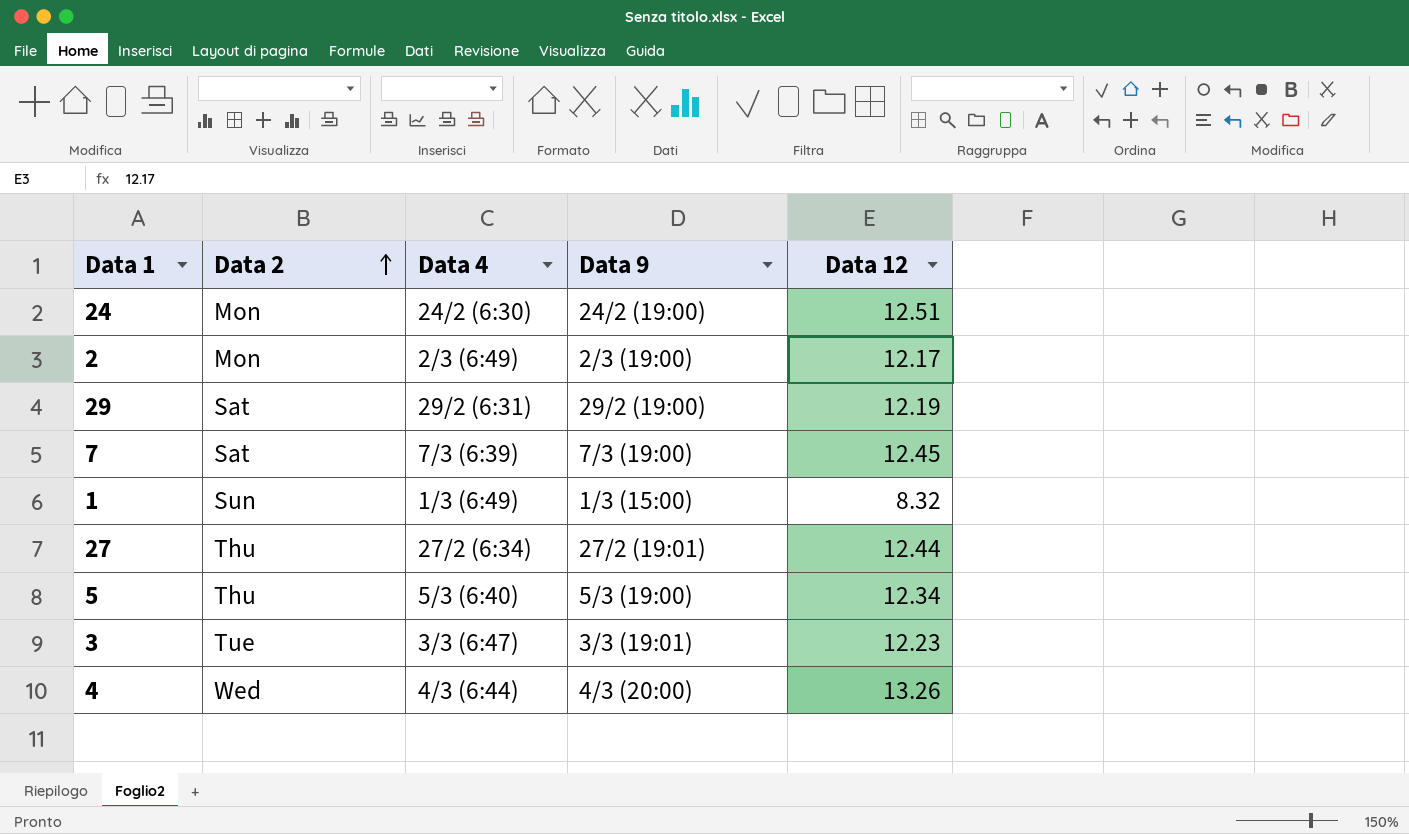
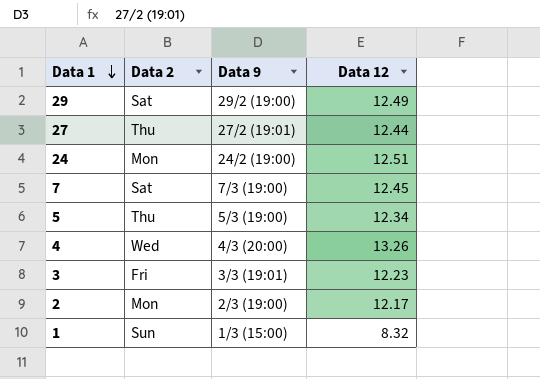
row order: Data 2 ascending -> Data 1 descending
column Data 4 | position: 3 -> none
29 | Data 12: 12.19 -> 12.49
3 | Data 2: Tue -> Fri

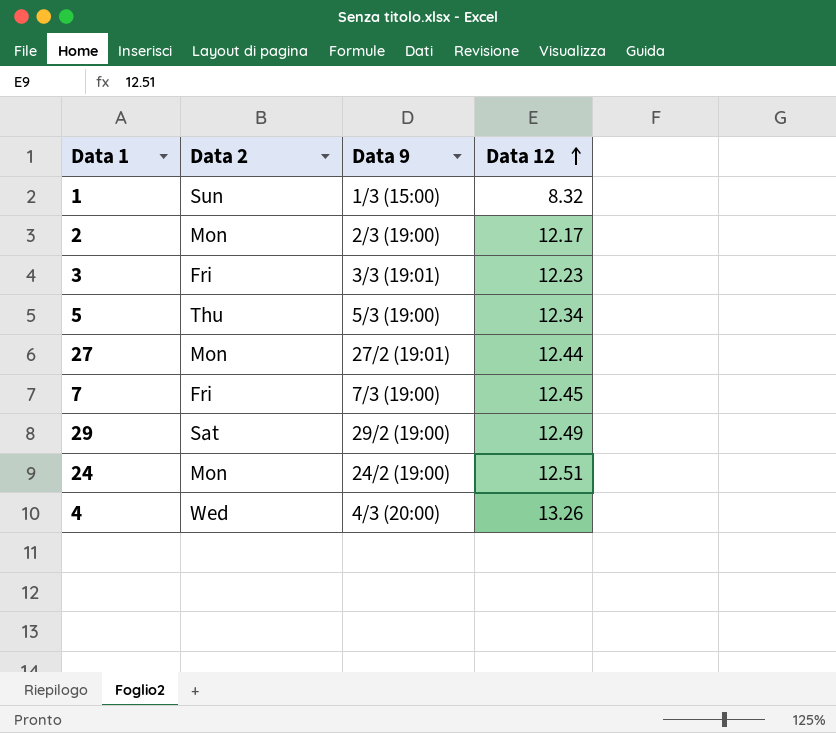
row order: Data 1 descending -> Data 12 ascending
27 | Data 2: Thu -> Mon
7 | Data 2: Sat -> Fri

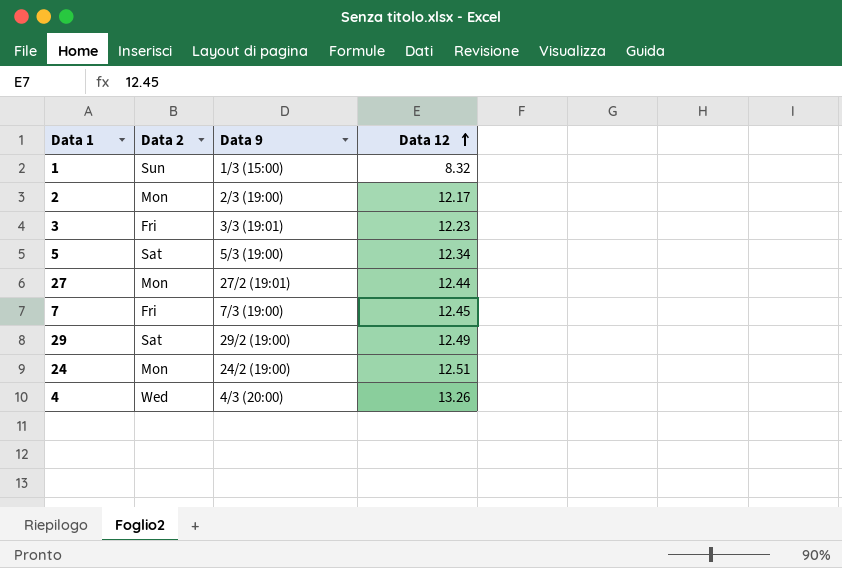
5 | Data 2: Thu -> Sat

